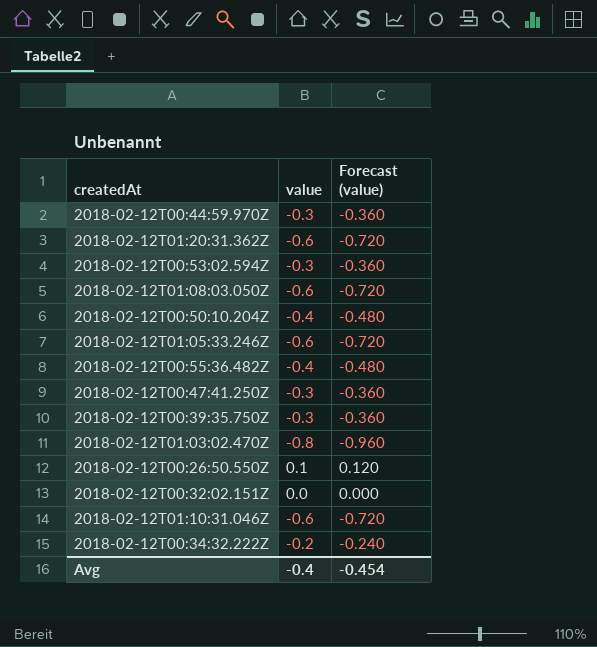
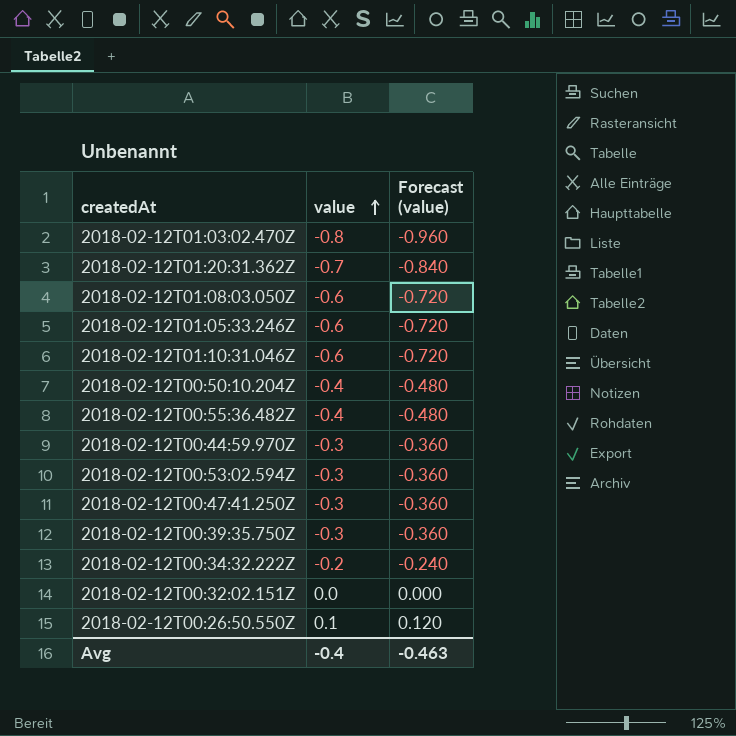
row order: none -> value ascending
2018-02-12T01:20:31.362Z | value: -0.6 -> -0.7
2018-02-12T01:20:31.362Z | Forecast (value): -0.720 -> -0.840
Avg | Forecast (value): -0.454 -> -0.463

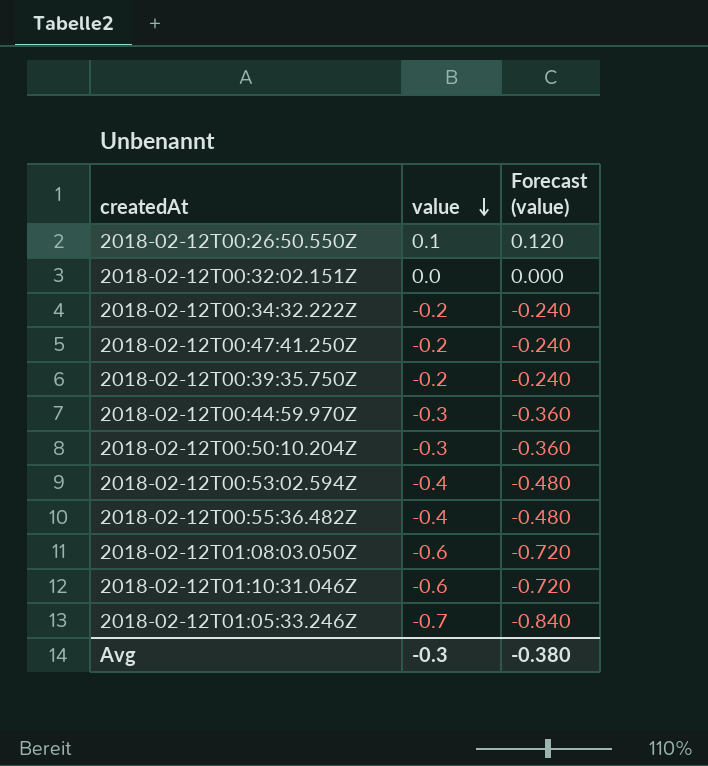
row order: value ascending -> value descending
row 2018-02-12T01:03:02.470Z: -0.8 | -0.960 -> none
row 2018-02-12T01:20:31.362Z: -0.7 | -0.840 -> none
2018-02-12T00:47:41.250Z | value: -0.3 -> -0.2
2018-02-12T00:47:41.250Z | Forecast (value): -0.360 -> -0.240
2018-02-12T00:39:35.750Z | value: -0.3 -> -0.2
2018-02-12T00:39:35.750Z | Forecast (value): -0.360 -> -0.240
2018-02-12T00:50:10.204Z | value: -0.4 -> -0.3
2018-02-12T00:50:10.204Z | Forecast (value): -0.480 -> -0.360
2018-02-12T00:53:02.594Z | value: -0.3 -> -0.4
2018-02-12T00:53:02.594Z | Forecast (value): -0.360 -> -0.480
2018-02-12T01:05:33.246Z | value: -0.6 -> -0.7
2018-02-12T01:05:33.246Z | Forecast (value): -0.720 -> -0.840
Avg | value: -0.4 -> -0.3
Avg | Forecast (value): -0.463 -> -0.380

